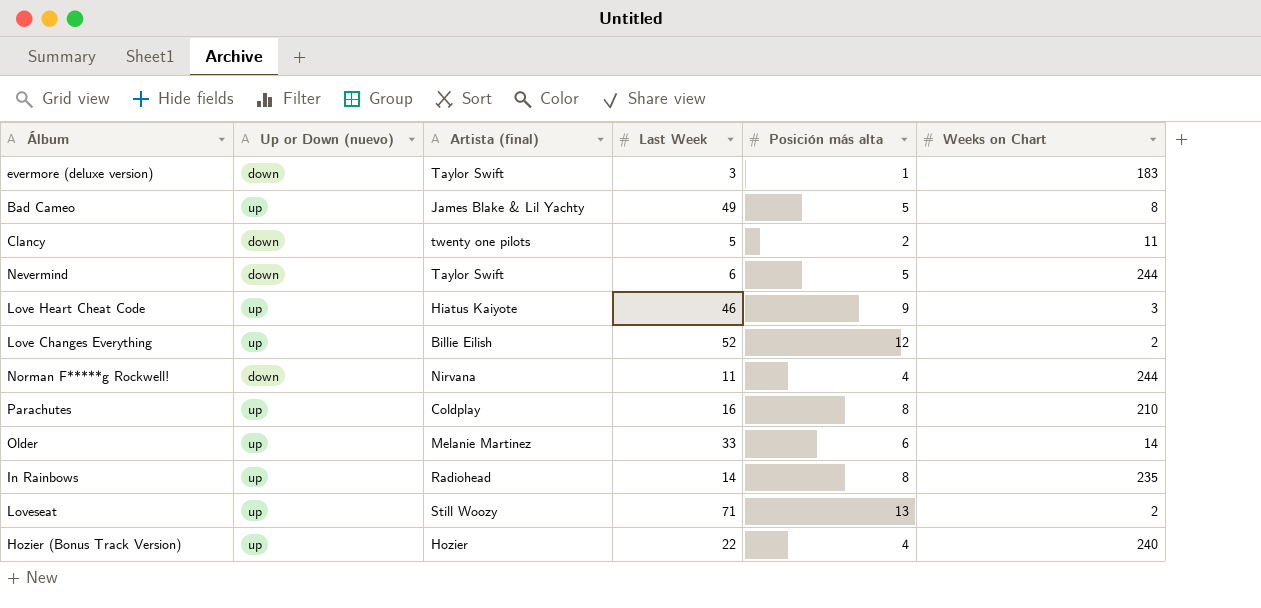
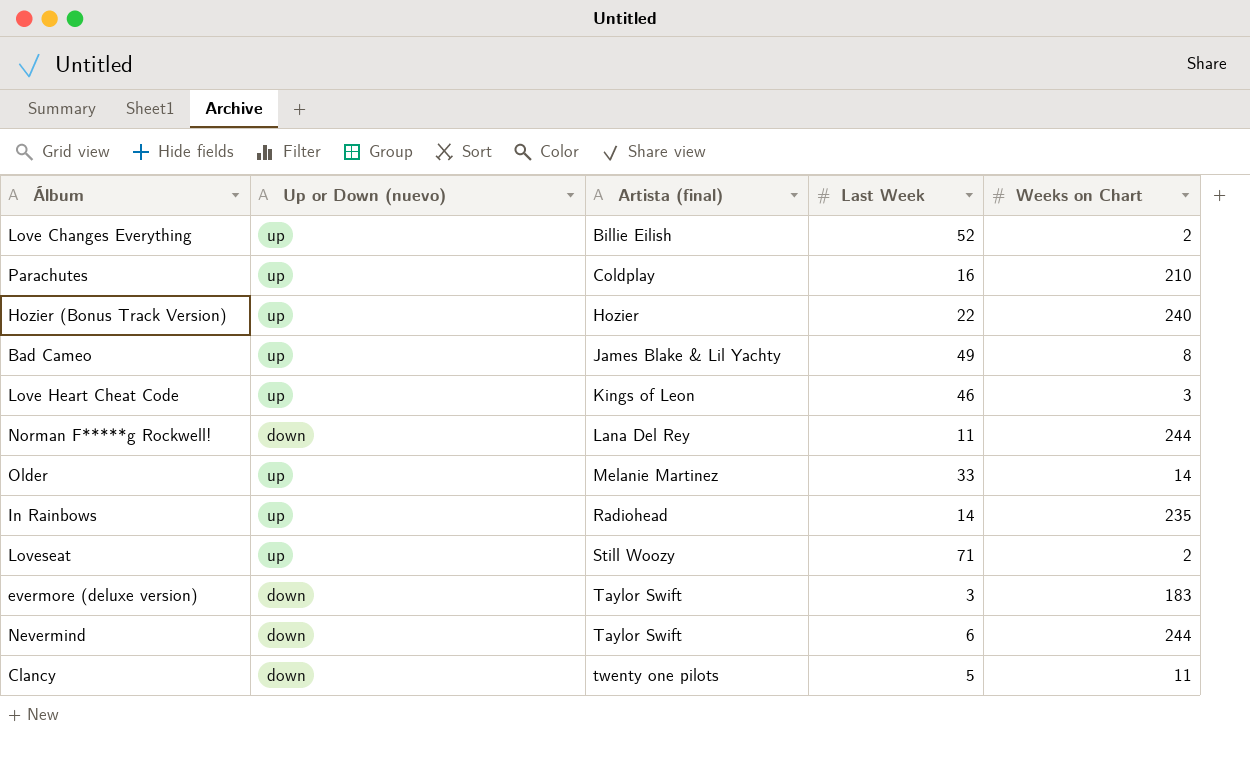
row order: none -> Artista (final) ascending
column Posición más alta | position: 5 -> none
Love Heart Cheat Code | Artista (final): Hiatus Kaiyote -> Kings of Leon
Norman F*****g Rockwell! | Artista (final): Nirvana -> Lana Del Rey

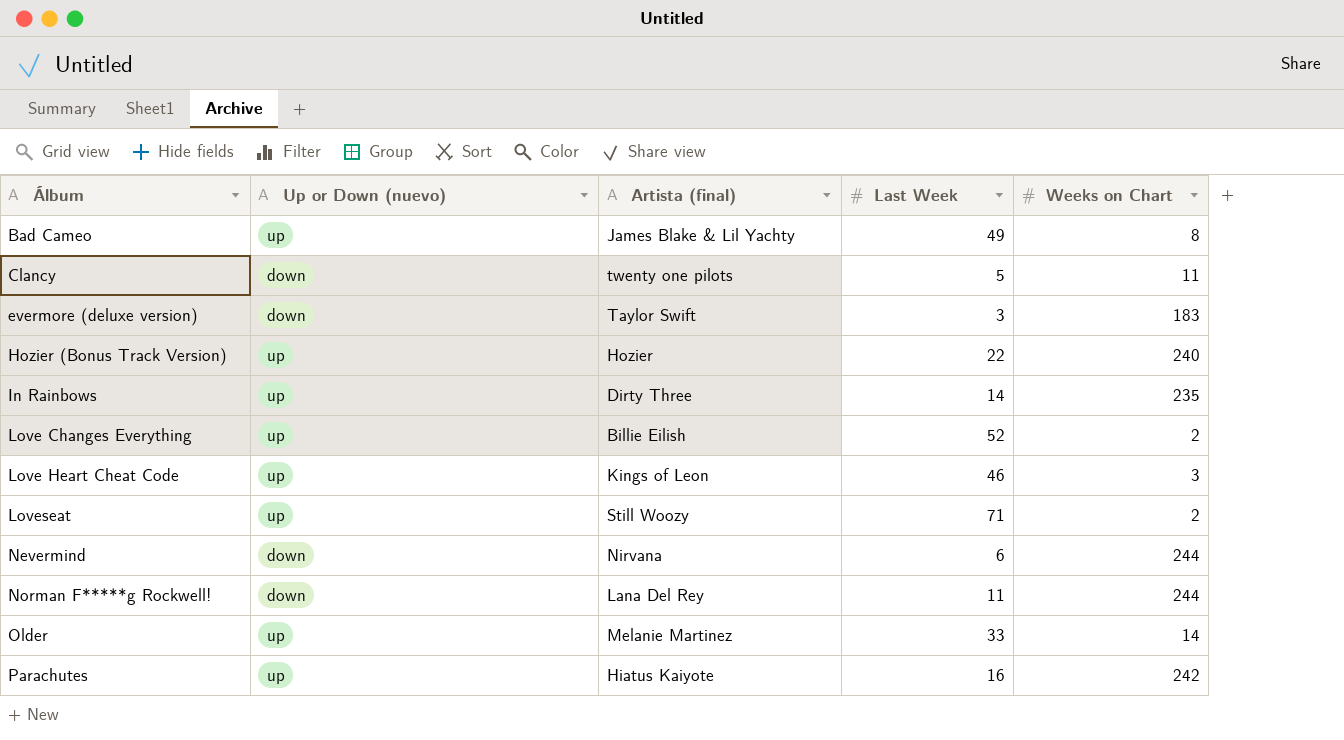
row order: Artista (final) ascending -> Álbum ascending
In Rainbows | Artista (final): Radiohead -> Dirty Three
Nevermind | Artista (final): Taylor Swift -> Nirvana
Parachutes | Artista (final): Coldplay -> Hiatus Kaiyote
Parachutes | Weeks on Chart: 210 -> 242

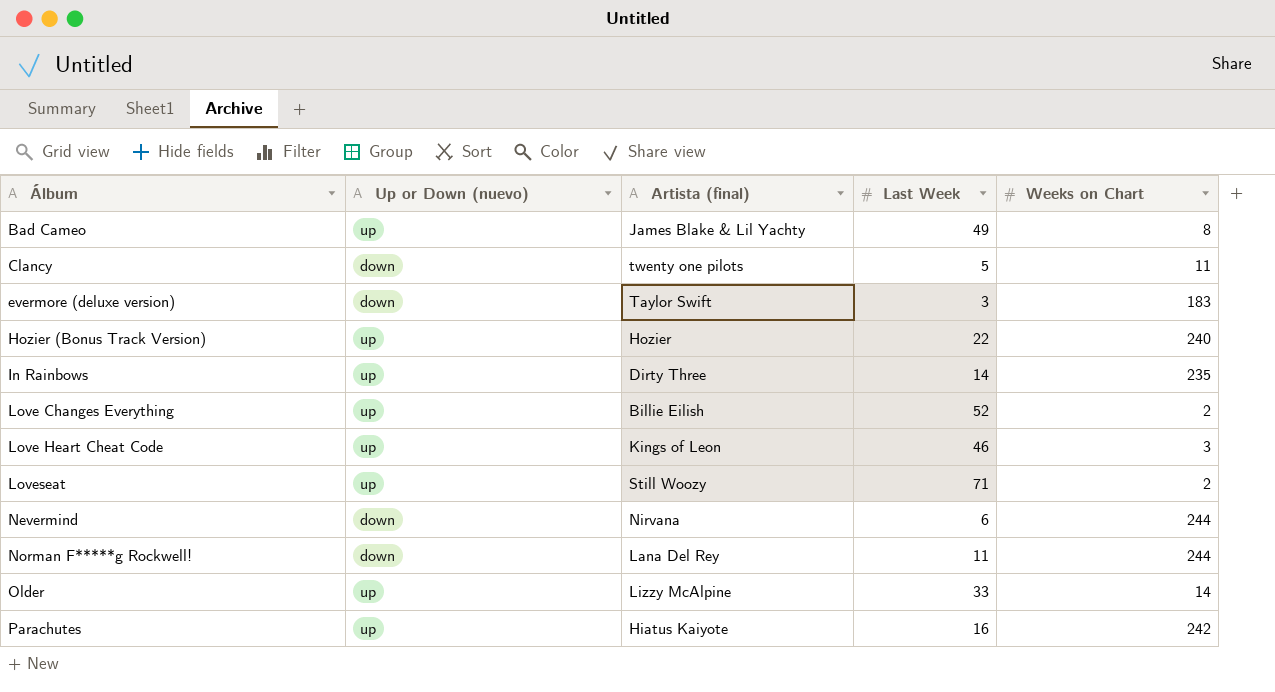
Older | Artista (final): Melanie Martinez -> Lizzy McAlpine

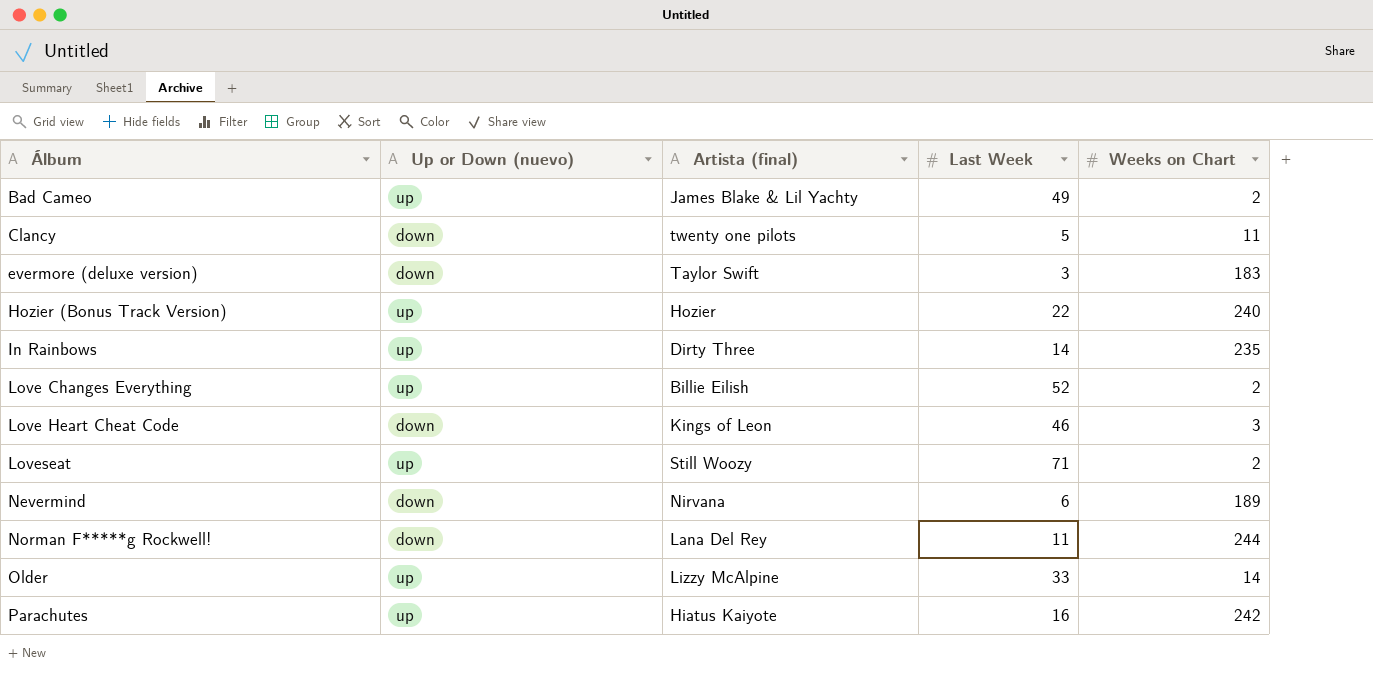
Bad Cameo | Weeks on Chart: 8 -> 2
Love Heart Cheat Code | Up or Down (nuevo): up -> down
Nevermind | Weeks on Chart: 244 -> 189

